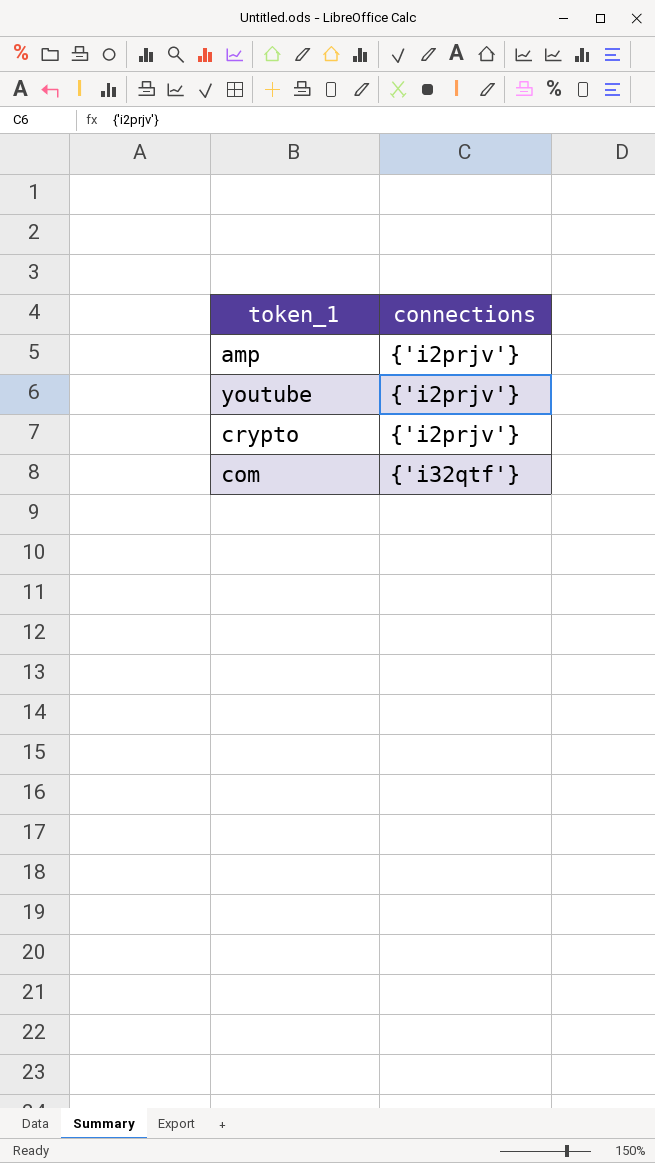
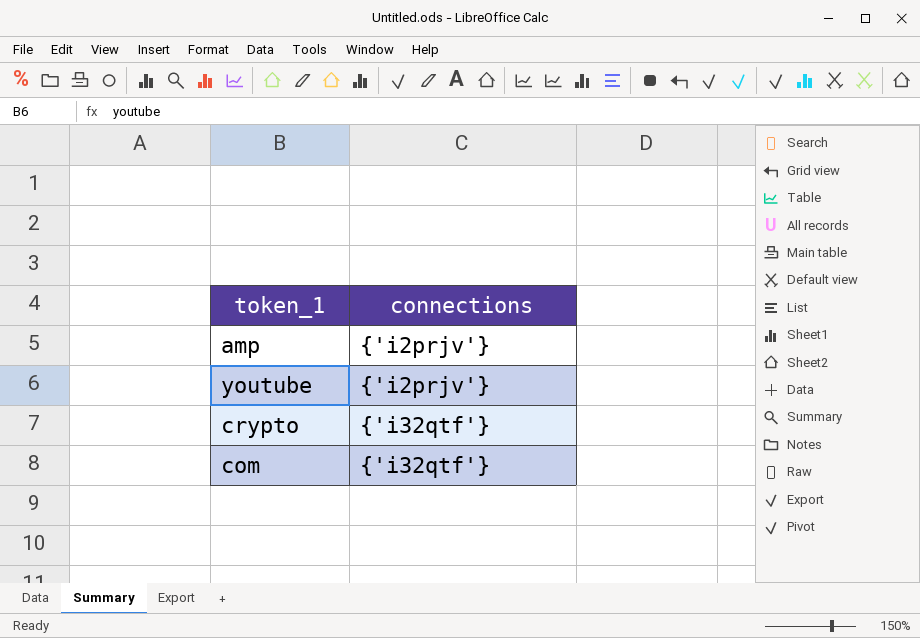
crypto | connections: {'i2prjv'} -> {'i32qtf'}

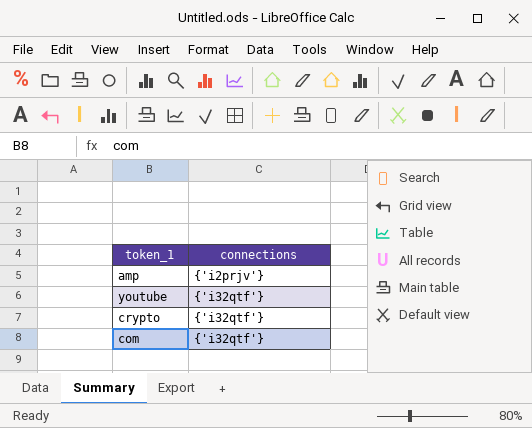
youtube | connections: {'i2prjv'} -> {'i32qtf'}

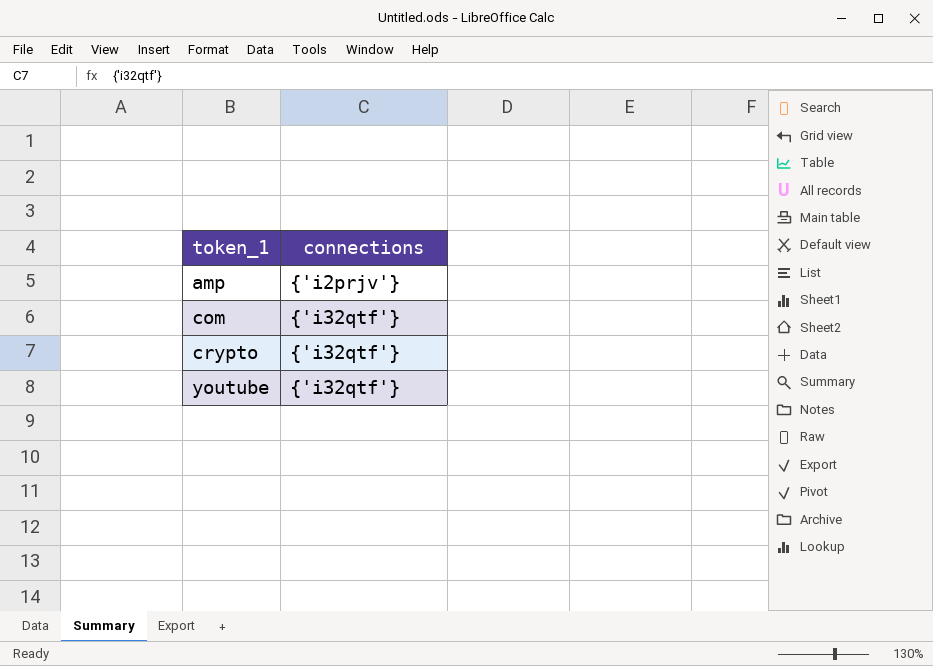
row order: connections ascending -> token_1 ascending

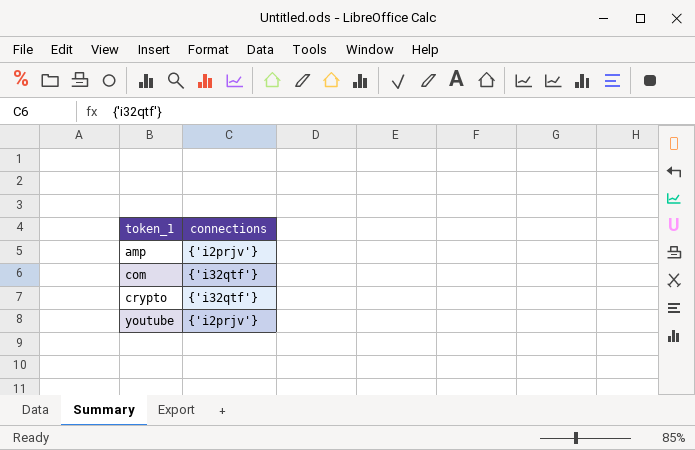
youtube | connections: {'i32qtf'} -> {'i2prjv'}

